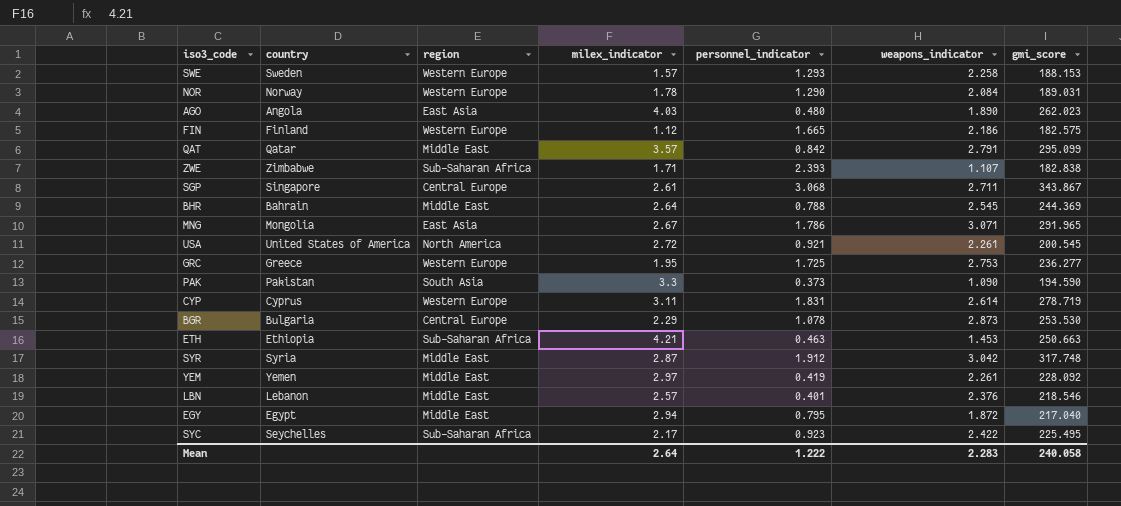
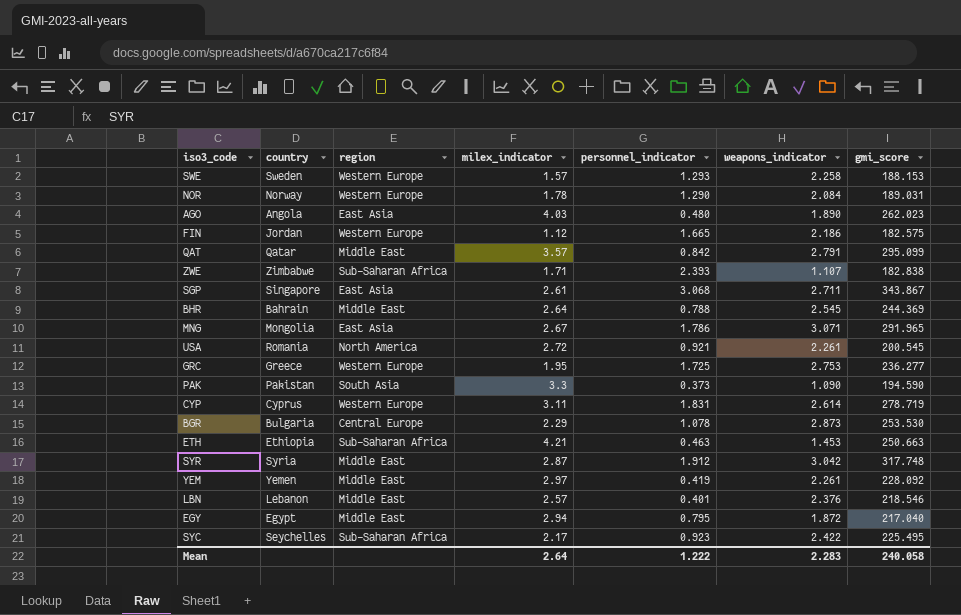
FIN | country: Finland -> Jordan
SGP | region: Central Europe -> East Asia
USA | country: United States of America -> Romania

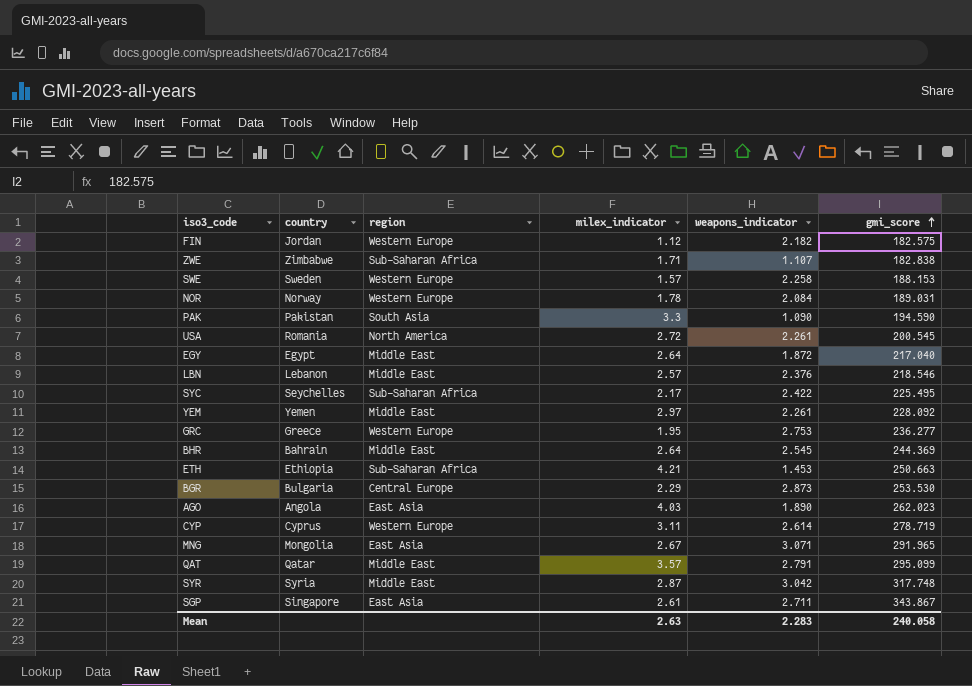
row order: none -> gmi_score ascending
column personnel_indicator | position: 5 -> none
FIN | weapons_indicator: 2.186 -> 2.182
EGY | milex_indicator: 2.94 -> 2.64
Mean | milex_indicator: 2.64 -> 2.63

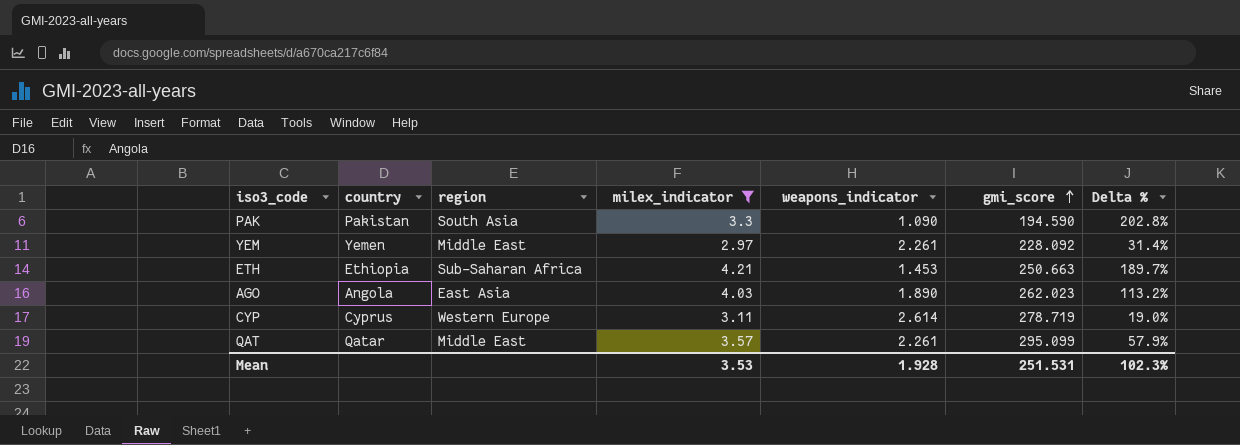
filter: none -> milex_indicator >= 2.97
column Delta % | formula: none -> ([milex_indicator] - [weapons_indicator]) / [weapons_indicator]
QAT | weapons_indicator: 2.791 -> 2.261
Mean | milex_indicator: 2.63 -> 3.53
Mean | weapons_indicator: 2.283 -> 1.928
Mean | gmi_score: 240.058 -> 251.531

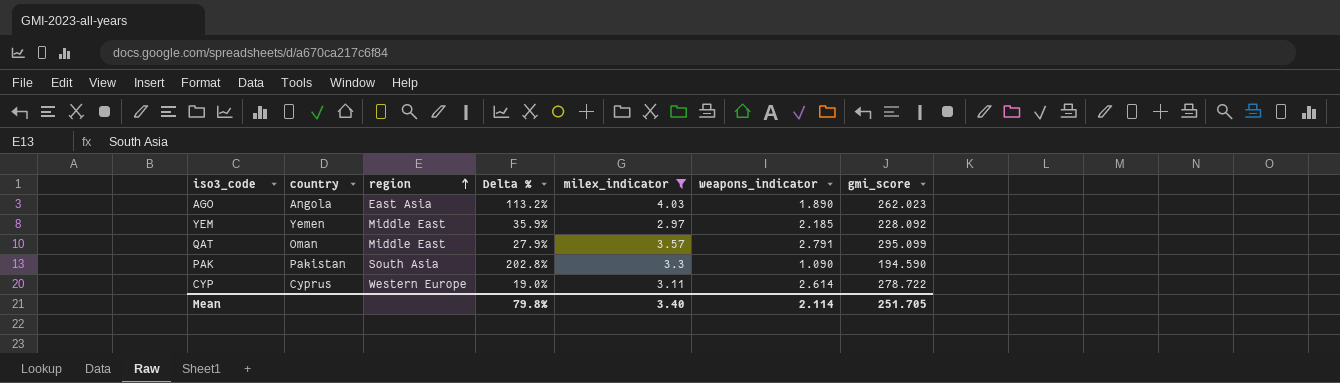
row order: gmi_score ascending -> region ascending
column Delta % | position: 7 -> 4
row ETH: Ethiopia | Sub-Saharan Africa | 4.21 | 1.453 | 250.663 | 189.7% -> none
YEM | Delta %: 31.4% -> 35.9%
YEM | weapons_indicator: 2.261 -> 2.185
QAT | country: Qatar -> Oman
QAT | Delta %: 57.9% -> 27.9%
QAT | weapons_indicator: 2.261 -> 2.791
CYP | gmi_score: 278.719 -> 278.722
Mean | Delta %: 102.3% -> 79.8%
Mean | milex_indicator: 3.53 -> 3.40
Mean | weapons_indicator: 1.928 -> 2.114
Mean | gmi_score: 251.531 -> 251.705

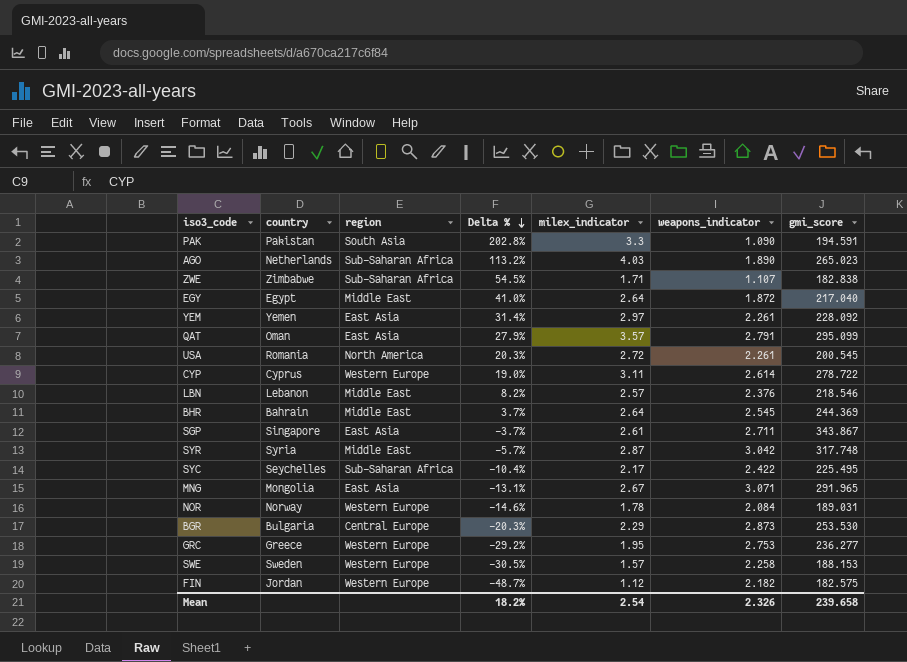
filter: milex_indicator >= 2.97 -> none
row order: region ascending -> Delta % descending
PAK | gmi_score: 194.590 -> 194.591
AGO | country: Angola -> Netherlands
AGO | region: East Asia -> Sub-Saharan Africa
AGO | gmi_score: 262.023 -> 265.023
YEM | region: Middle East -> East Asia
YEM | Delta %: 35.9% -> 31.4%
YEM | weapons_indicator: 2.185 -> 2.261
QAT | region: Middle East -> East Asia
Mean | Delta %: 79.8% -> 18.2%
Mean | milex_indicator: 3.40 -> 2.54
Mean | weapons_indicator: 2.114 -> 2.326
Mean | gmi_score: 251.705 -> 239.658

